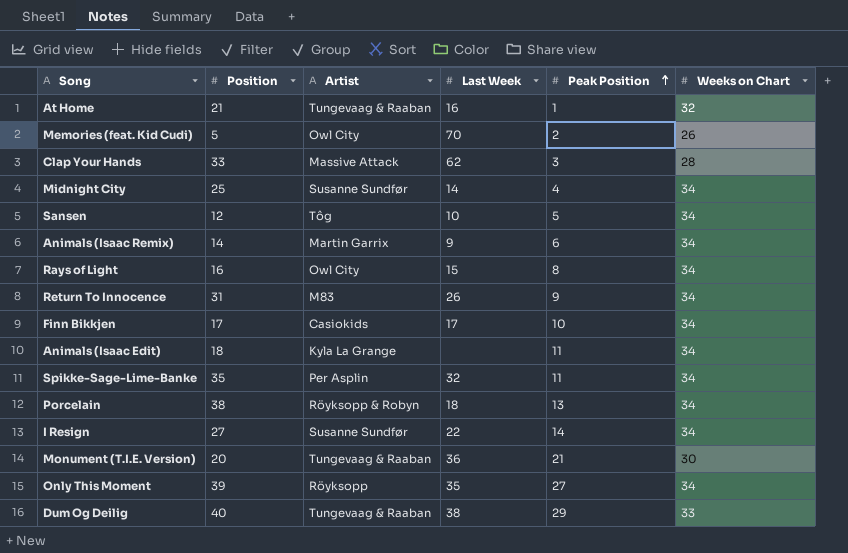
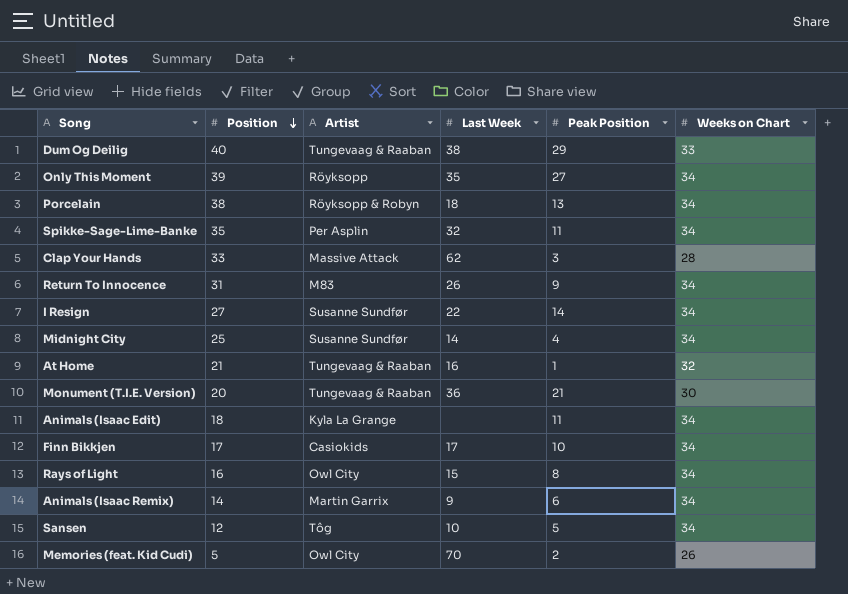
row order: Peak Position ascending -> Position descending

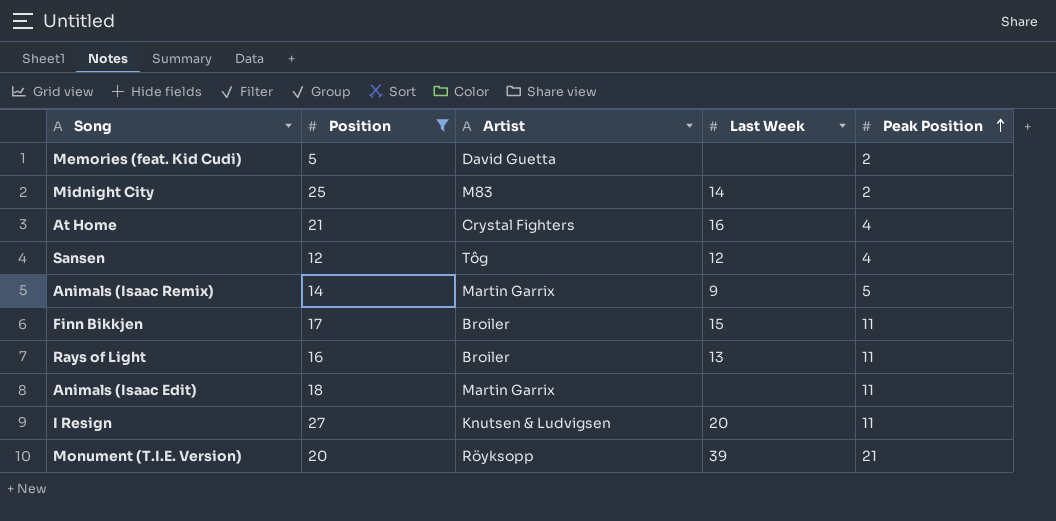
filter: none -> Position <= 27
row order: Position descending -> Peak Position ascending
column Weeks on Chart | position: 6 -> none
Memories (feat. Kid Cudi) | Artist: Owl City -> David Guetta
Memories (feat. Kid Cudi) | Last Week: 70 -> none
Midnight City | Artist: Susanne Sundfør -> M83
Midnight City | Peak Position: 4 -> 2
At Home | Artist: Tungevaag & Raaban -> Crystal Fighters
At Home | Peak Position: 1 -> 4
Sansen | Last Week: 10 -> 12
Sansen | Peak Position: 5 -> 4
Animals (Isaac Remix) | Peak Position: 6 -> 5
Finn Bikkjen | Artist: Casiokids -> Broiler
Finn Bikkjen | Last Week: 17 -> 15
Finn Bikkjen | Peak Position: 10 -> 11
Rays of Light | Artist: Owl City -> Broiler
Rays of Light | Last Week: 15 -> 13
Rays of Light | Peak Position: 8 -> 11
Animals (Isaac Edit) | Artist: Kyla La Grange -> Martin Garrix
I Resign | Artist: Susanne Sundfør -> Knutsen & Ludvigsen
I Resign | Last Week: 22 -> 20
I Resign | Peak Position: 14 -> 11
Monument (T.I.E. Version) | Artist: Tungevaag & Raaban -> Röyksopp
Monument (T.I.E. Version) | Last Week: 36 -> 39

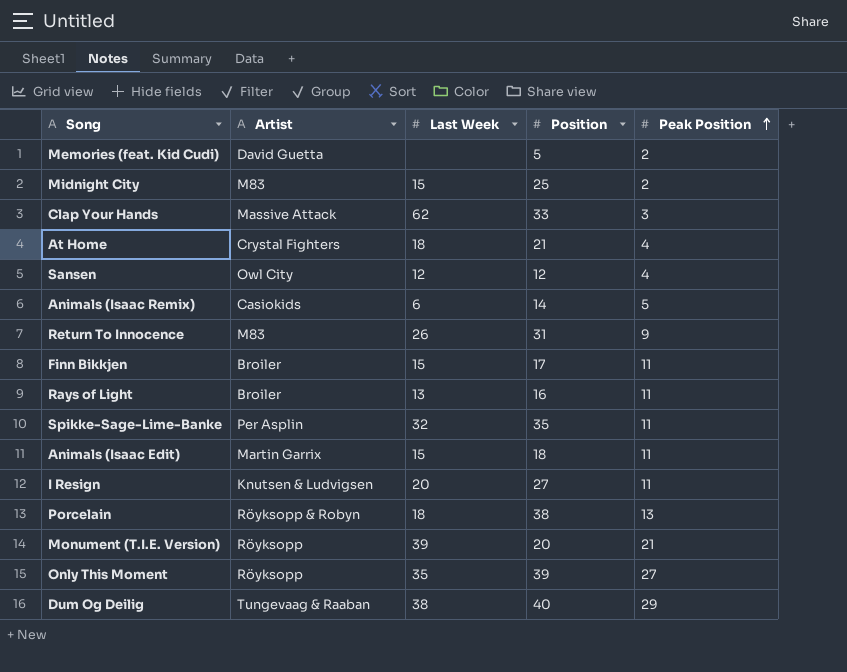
filter: Position <= 27 -> none
column Position | position: 2 -> 4
Midnight City | Last Week: 14 -> 15
At Home | Last Week: 16 -> 18
Sansen | Artist: Tôg -> Owl City
Animals (Isaac Remix) | Artist: Martin Garrix -> Casiokids
Animals (Isaac Remix) | Last Week: 9 -> 6
Animals (Isaac Edit) | Last Week: none -> 15

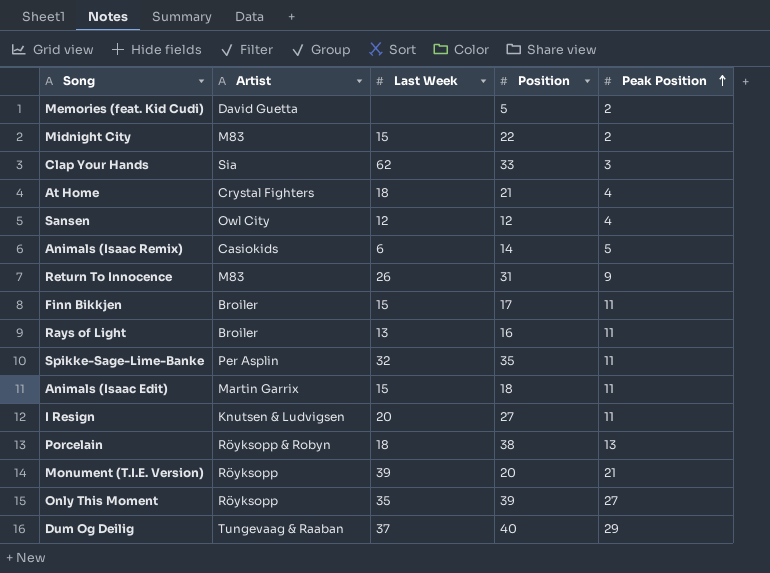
Midnight City | Position: 25 -> 22
Clap Your Hands | Artist: Massive Attack -> Sia
Dum Og Deilig | Last Week: 38 -> 37

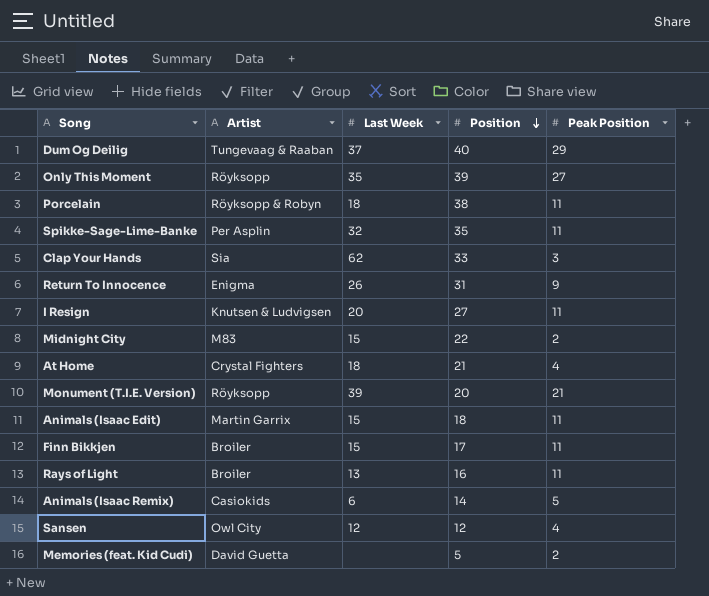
row order: Peak Position ascending -> Position descending
Porcelain | Peak Position: 13 -> 11
Return To Innocence | Artist: M83 -> Enigma

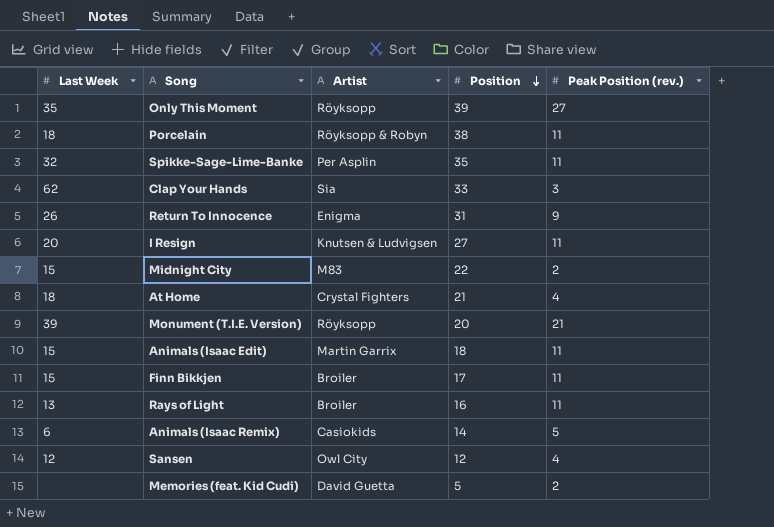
column Last Week | position: 3 -> 1
column name: Peak Position -> Peak Position (rev.)
row Dum Og Deilig: Tungevaag & Raaban | 37 | 40 | 29 -> none

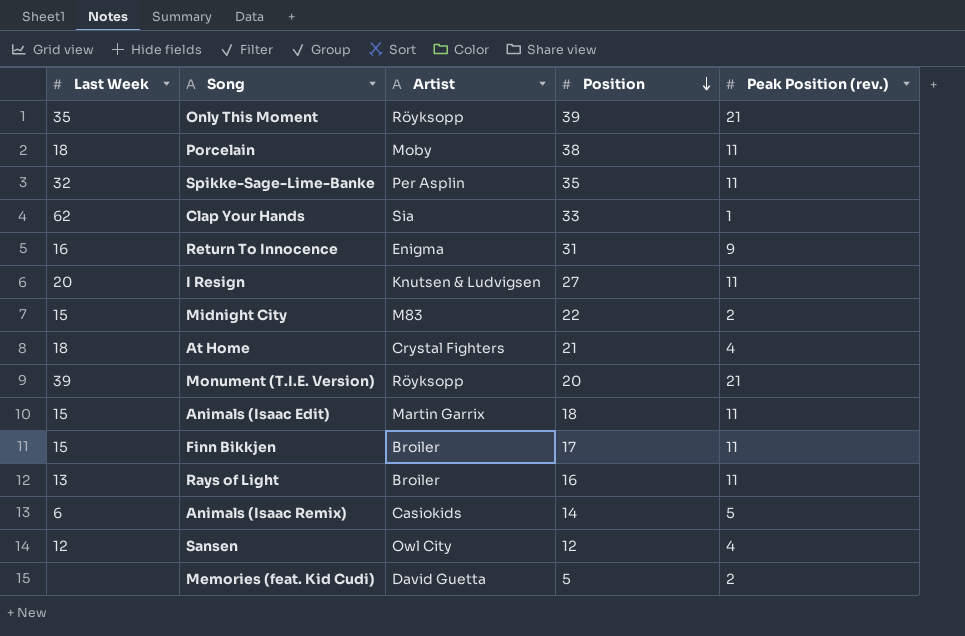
Only This Moment | Peak Position (rev.): 27 -> 21
Porcelain | Artist: Röyksopp & Robyn -> Moby
Clap Your Hands | Peak Position (rev.): 3 -> 1
Return To Innocence | Last Week: 26 -> 16

